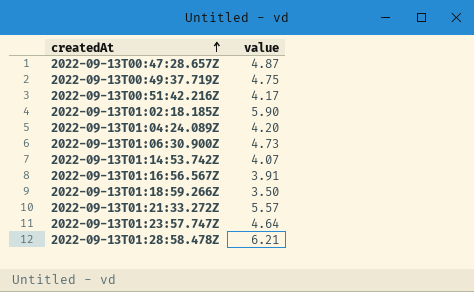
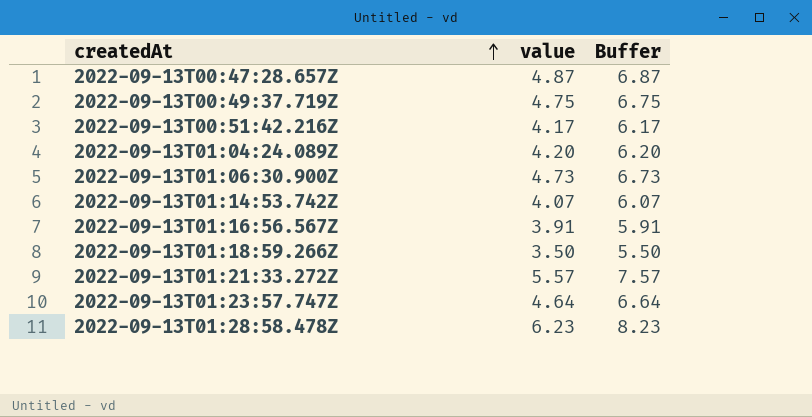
column Buffer | formula: none -> [value] + 2
row 2022-09-13T01:02:18.185Z: 5.90 -> none
2022-09-13T01:28:58.478Z | value: 6.21 -> 6.23

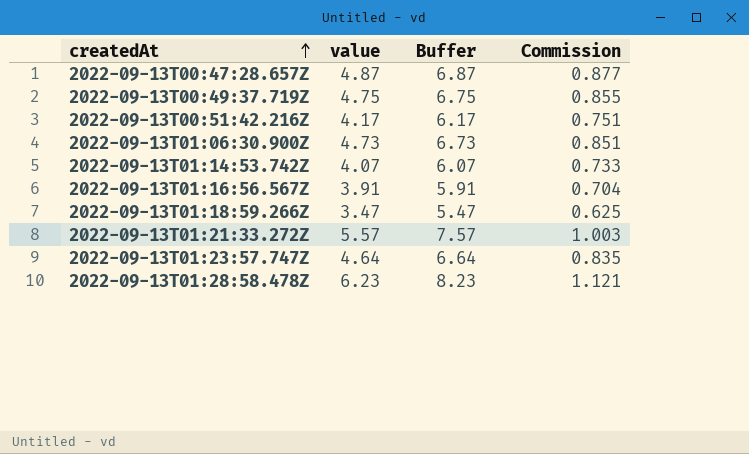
column Commission | formula: none -> [value] * 0.18
row 2022-09-13T01:04:24.089Z: 4.20 | 6.20 -> none
2022-09-13T01:18:59.266Z | value: 3.50 -> 3.47
2022-09-13T01:18:59.266Z | Buffer: 5.50 -> 5.47

